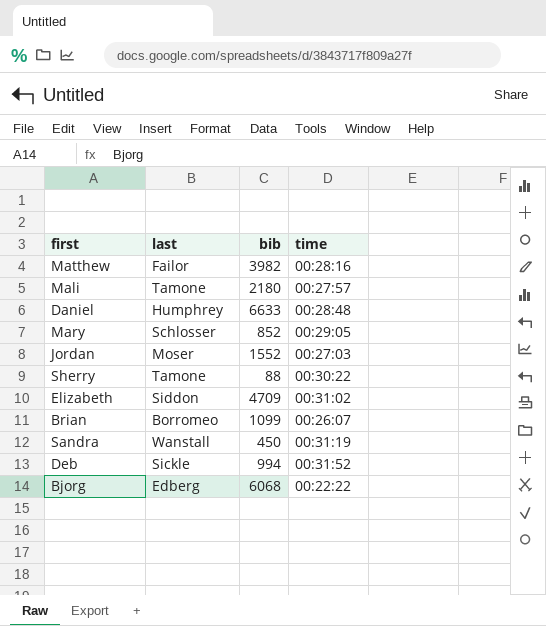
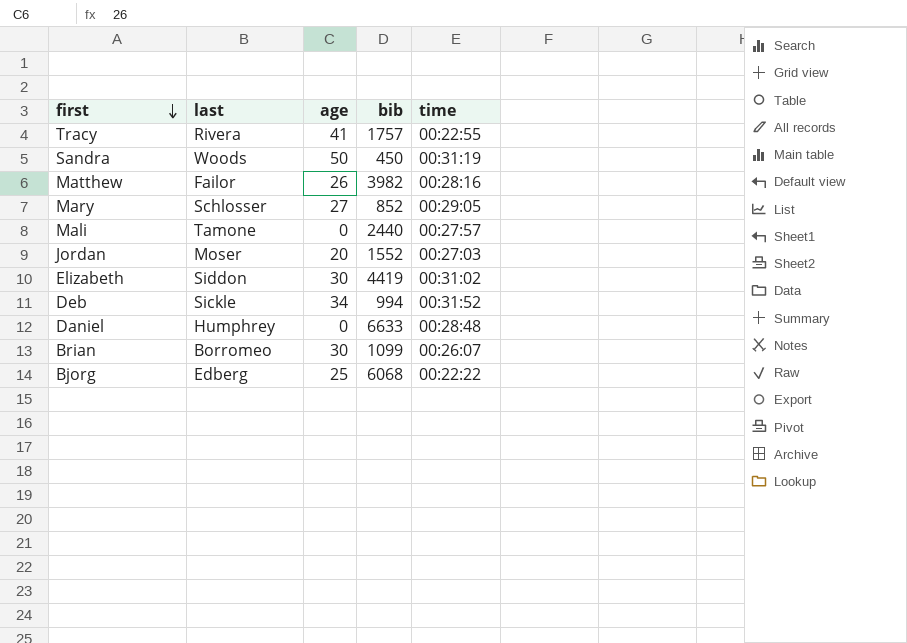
row order: none -> first descending
column age | position: none -> 3
row Sherry: Tamone | 88 | 00:30:22 -> none
row Tracy: none -> Rivera | 41 | 1757 | 00:22:55
Sandra | last: Wanstall -> Woods
Mali | bib: 2180 -> 2440
Elizabeth | bib: 4709 -> 4419

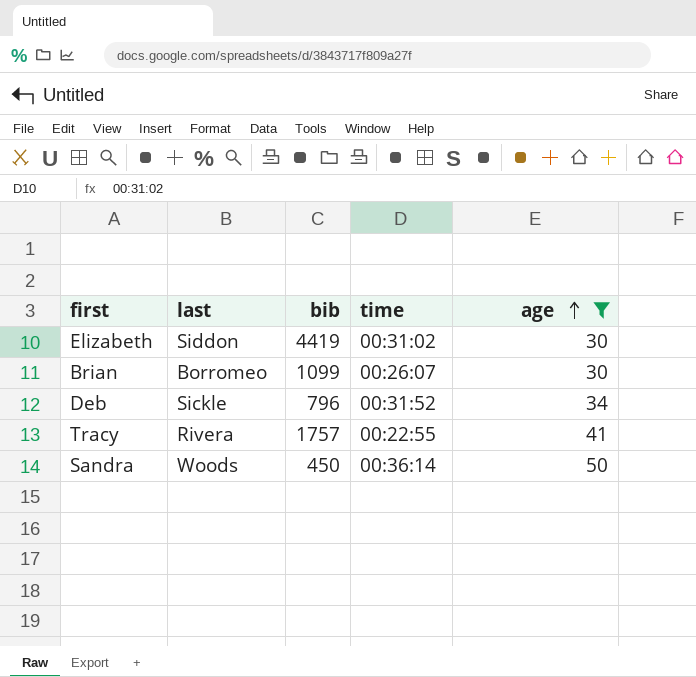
filter: none -> age >= 30
row order: first descending -> age ascending
column age | position: 3 -> 5
Deb | bib: 994 -> 796
Sandra | time: 00:31:19 -> 00:36:14

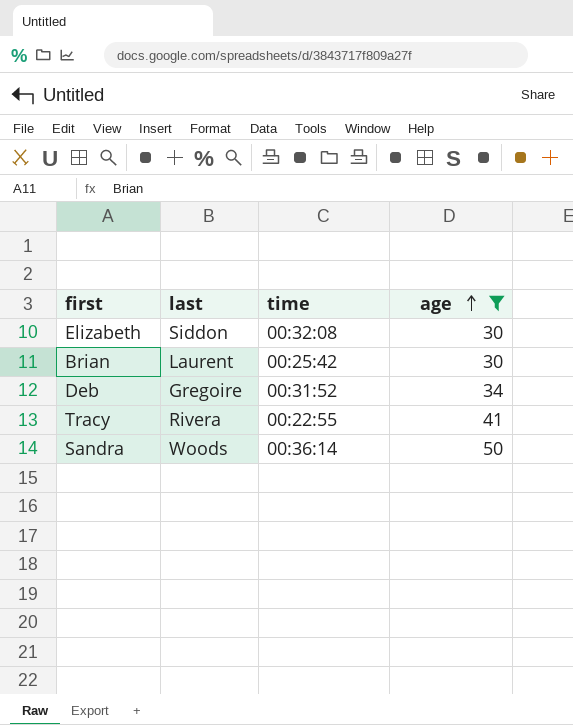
column bib | position: 3 -> none
Elizabeth | time: 00:31:02 -> 00:32:08
Brian | last: Borromeo -> Laurent
Brian | time: 00:26:07 -> 00:25:42
Deb | last: Sickle -> Gregoire

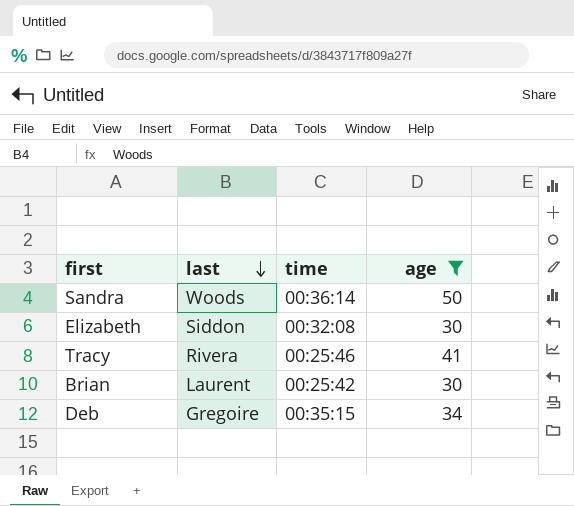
row order: age ascending -> last descending
Tracy | time: 00:22:55 -> 00:25:46
Deb | time: 00:31:52 -> 00:35:15

